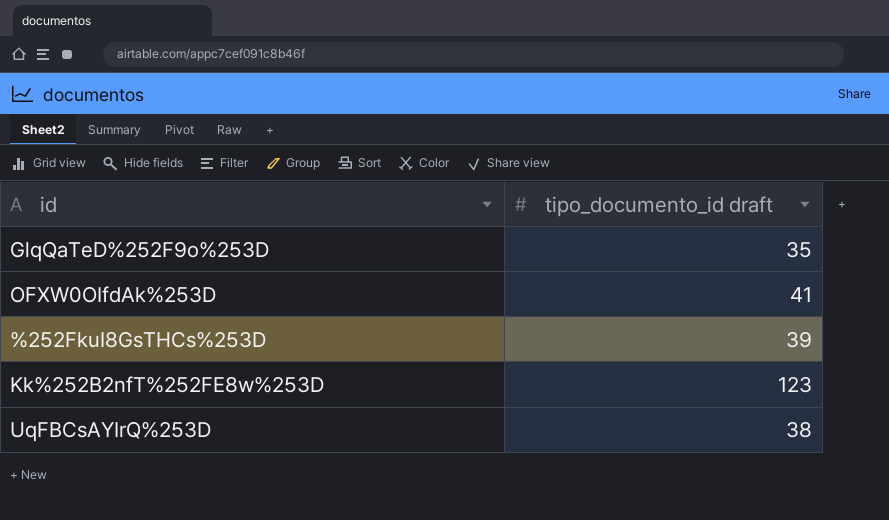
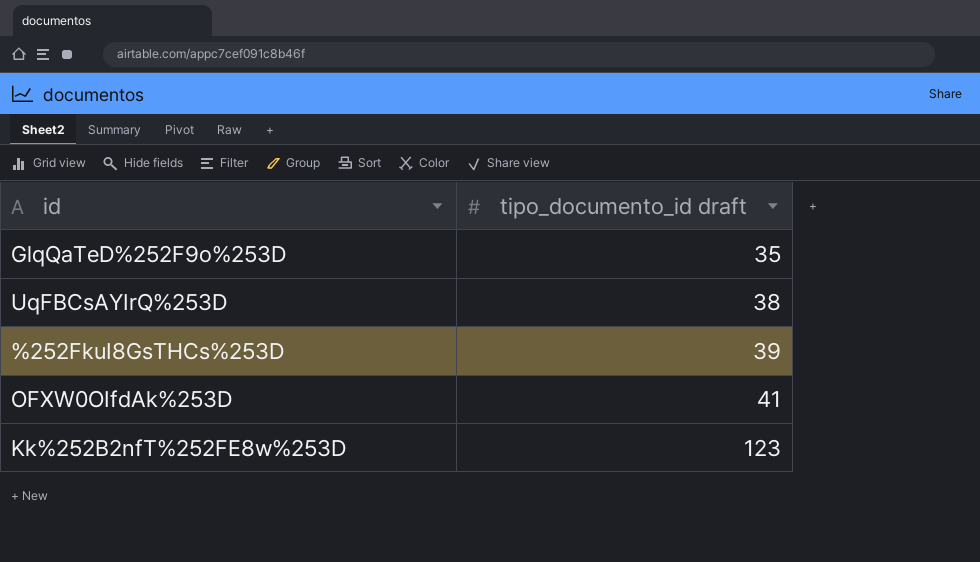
row order: none -> tipo_documento_id draft ascending

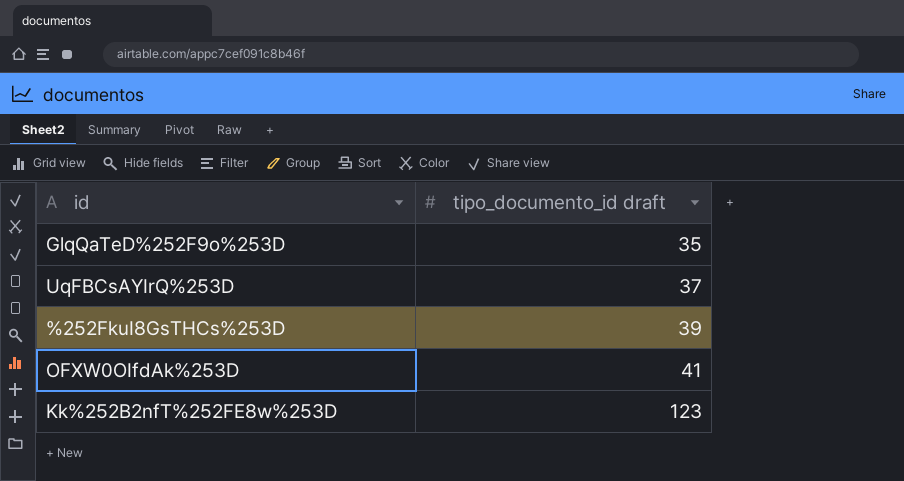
UqFBCsAYIrQ%253D | tipo_documento_id draft: 38 -> 37

